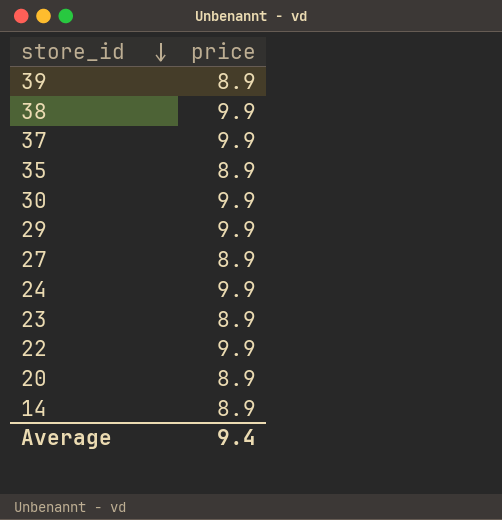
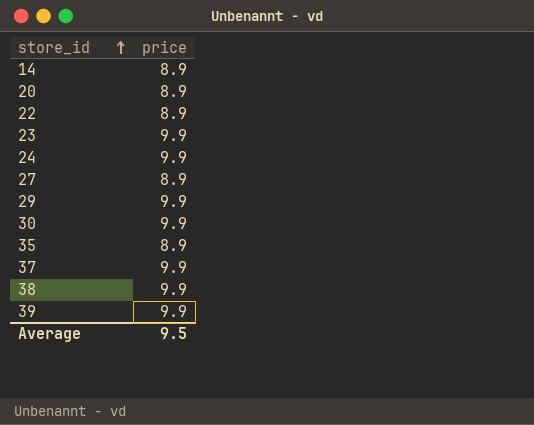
row order: store_id descending -> store_id ascending
22 | price: 9.9 -> 8.9
23 | price: 8.9 -> 9.9
39 | price: 8.9 -> 9.9
Average | price: 9.4 -> 9.5

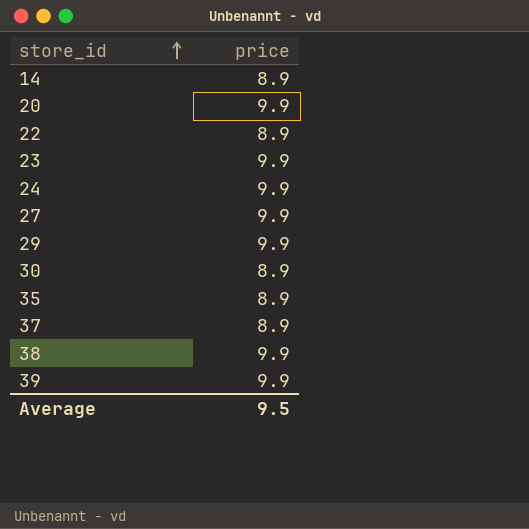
20 | price: 8.9 -> 9.9
27 | price: 8.9 -> 9.9
30 | price: 9.9 -> 8.9
37 | price: 9.9 -> 8.9

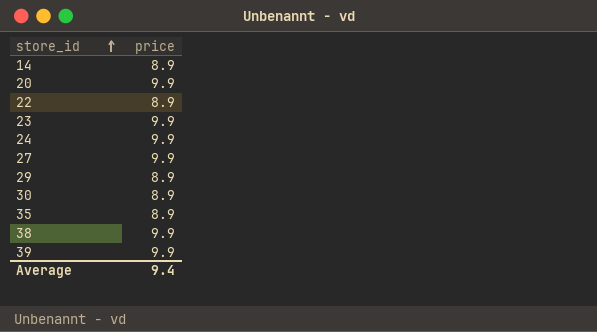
row 37: 8.9 -> none
29 | price: 9.9 -> 8.9
Average | price: 9.5 -> 9.4

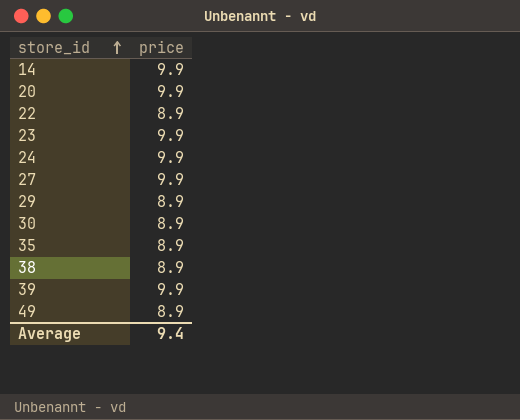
14 | price: 8.9 -> 9.9
38 | price: 9.9 -> 8.9
row 49: none -> 8.9

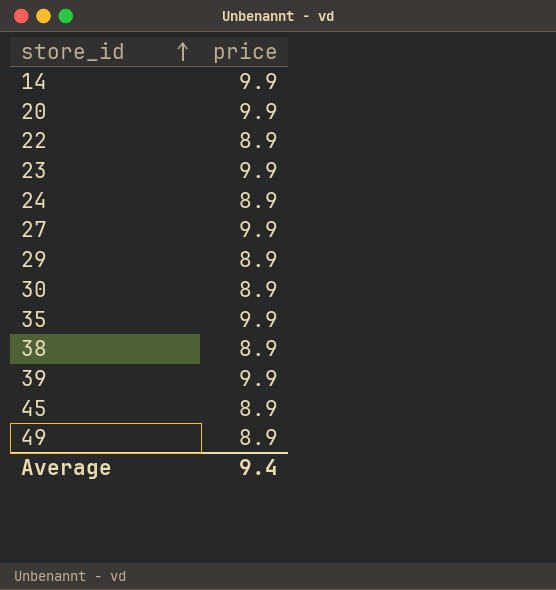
24 | price: 9.9 -> 8.9
35 | price: 8.9 -> 9.9
row 45: none -> 8.9

